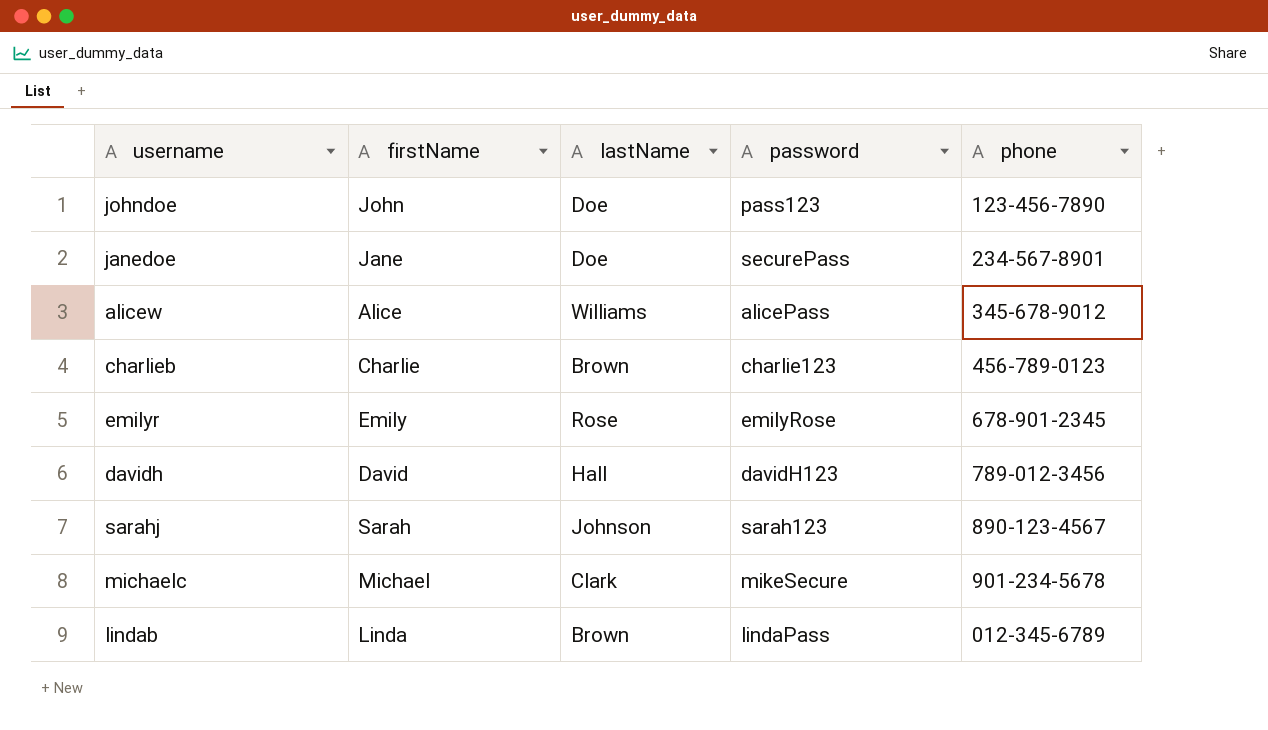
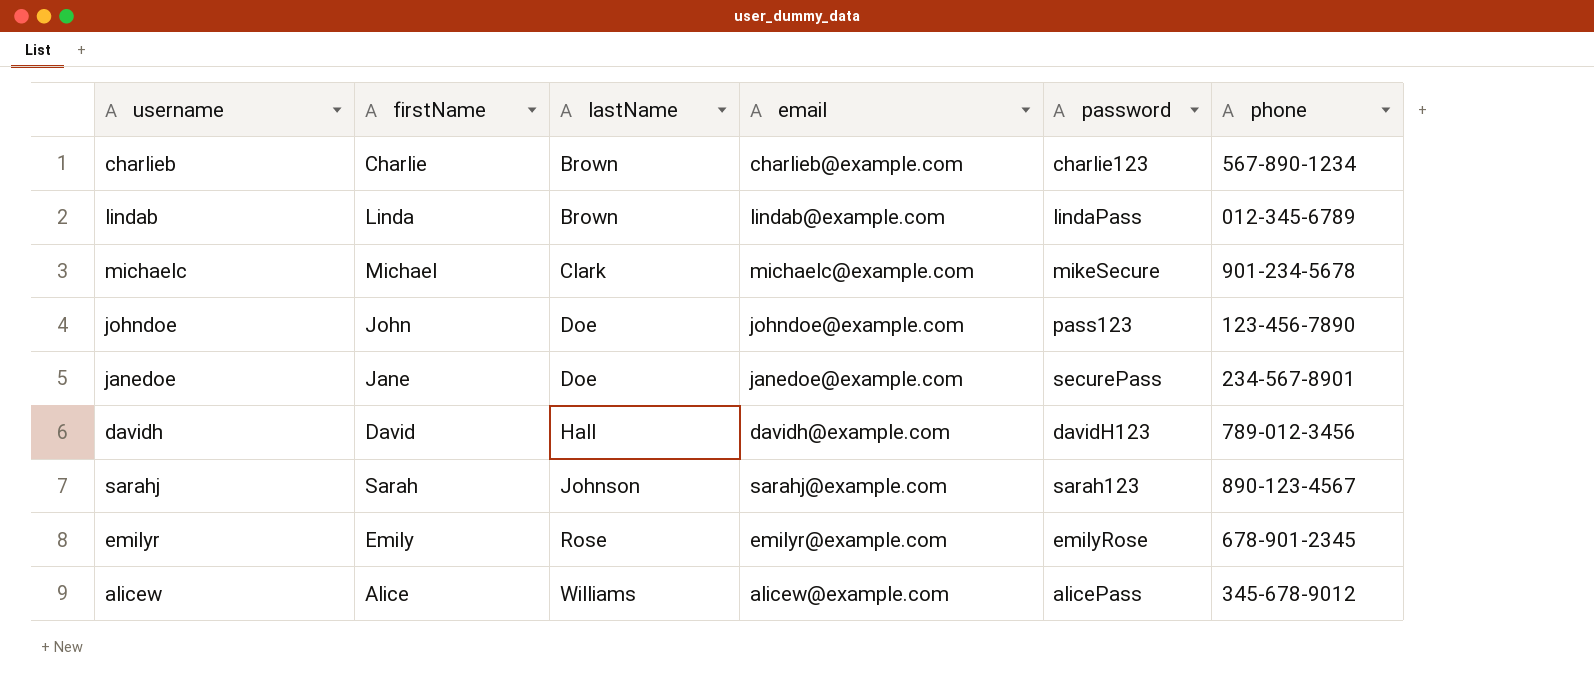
row order: none -> lastName ascending
column email | position: none -> 4
charlieb | phone: 456-789-0123 -> 567-890-1234

